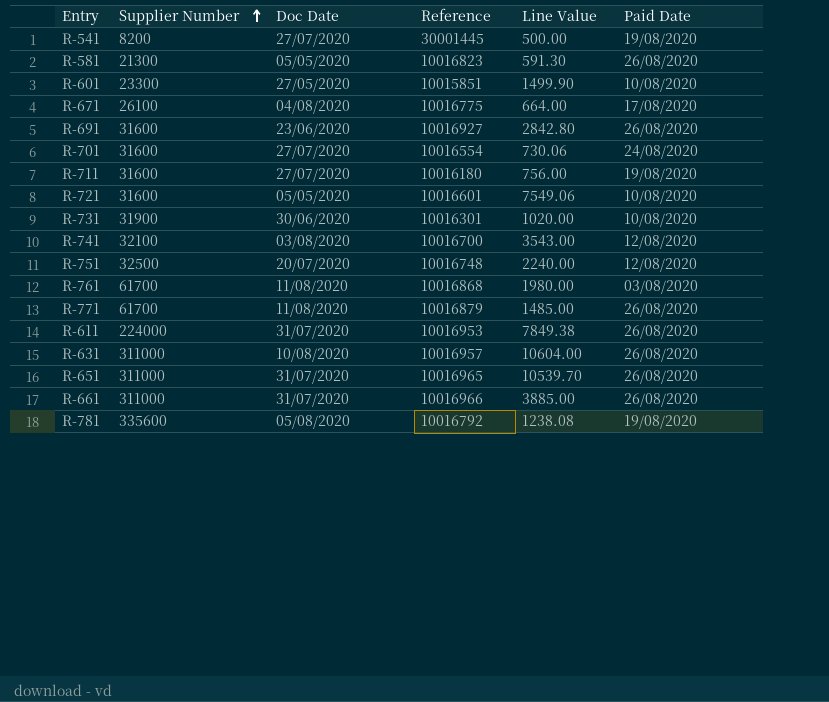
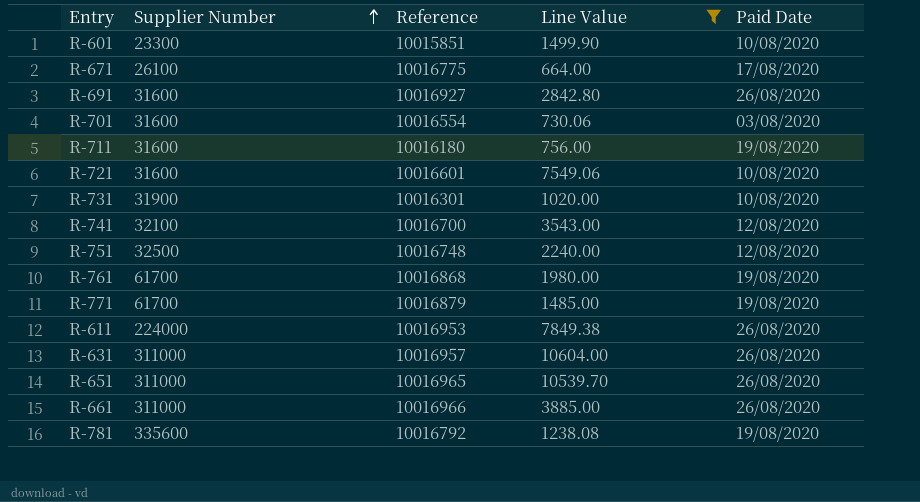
filter: none -> Line Value >= 664.00
column Doc Date | position: 3 -> none
R-701 | Paid Date: 24/08/2020 -> 03/08/2020
R-761 | Paid Date: 03/08/2020 -> 19/08/2020
R-771 | Paid Date: 26/08/2020 -> 19/08/2020

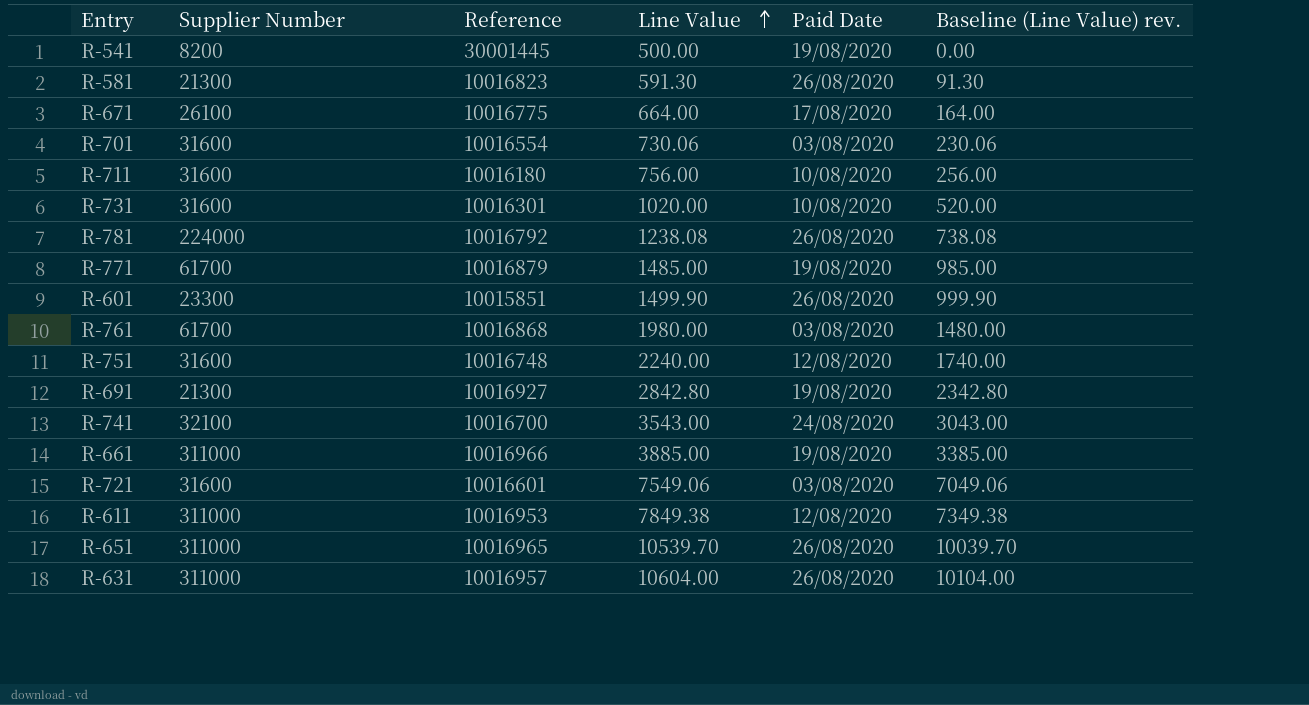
filter: Line Value >= 664.00 -> none
row order: Supplier Number ascending -> Line Value ascending
column Baseline (Line Value) rev. | formula: none -> [Line Value] - 500
R-711 | Paid Date: 19/08/2020 -> 10/08/2020
R-731 | Supplier Number: 31900 -> 31600
R-781 | Supplier Number: 335600 -> 224000
R-781 | Paid Date: 19/08/2020 -> 26/08/2020
R-601 | Paid Date: 10/08/2020 -> 26/08/2020
R-761 | Paid Date: 19/08/2020 -> 03/08/2020
R-751 | Supplier Number: 32500 -> 31600
R-691 | Supplier Number: 31600 -> 21300
R-691 | Paid Date: 26/08/2020 -> 19/08/2020
R-741 | Paid Date: 12/08/2020 -> 24/08/2020
R-661 | Paid Date: 26/08/2020 -> 19/08/2020
R-721 | Paid Date: 10/08/2020 -> 03/08/2020
R-611 | Supplier Number: 224000 -> 311000
R-611 | Paid Date: 26/08/2020 -> 12/08/2020

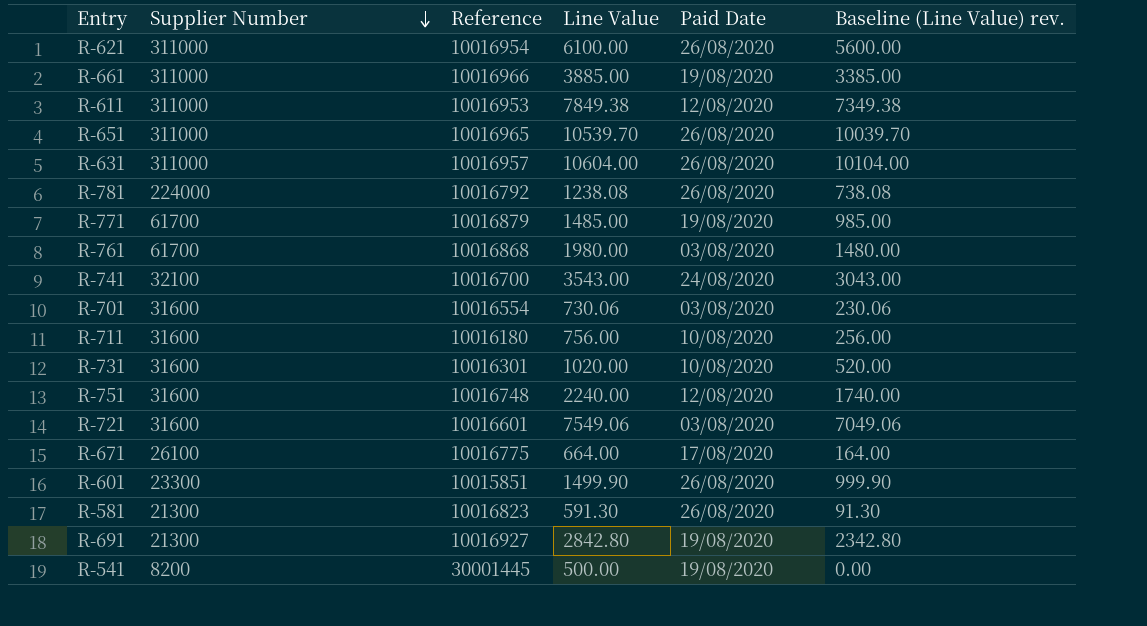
row order: Line Value ascending -> Supplier Number descending
row R-621: none -> 311000 | 10016954 | 6100.00 | 26/08/2020 | 5600.00

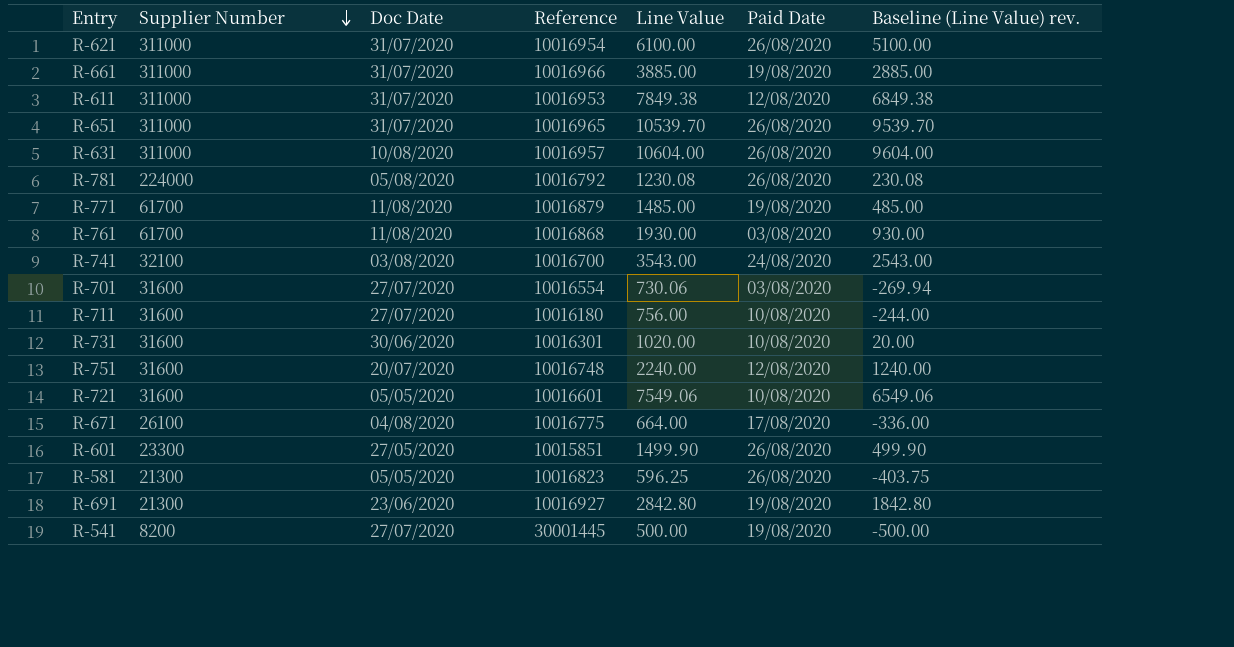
column Doc Date | position: none -> 3
column Baseline (Line Value) rev. | formula: [Line Value] - 500 -> [Line Value] - 1000
R-781 | Line Value: 1238.08 -> 1230.08
R-761 | Line Value: 1980.00 -> 1930.00
R-721 | Paid Date: 03/08/2020 -> 10/08/2020
R-581 | Line Value: 591.30 -> 596.25

